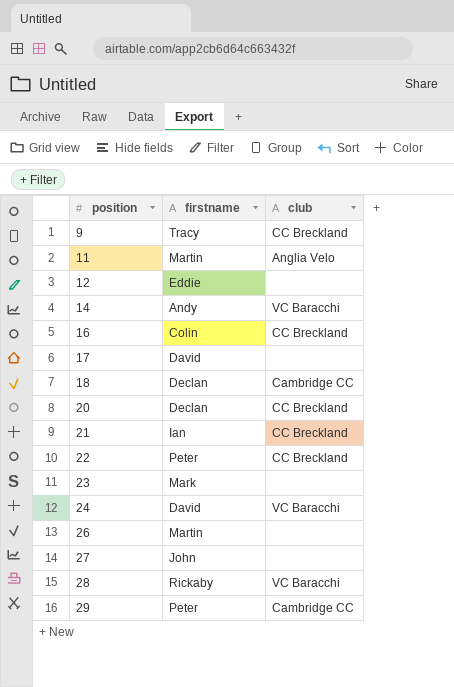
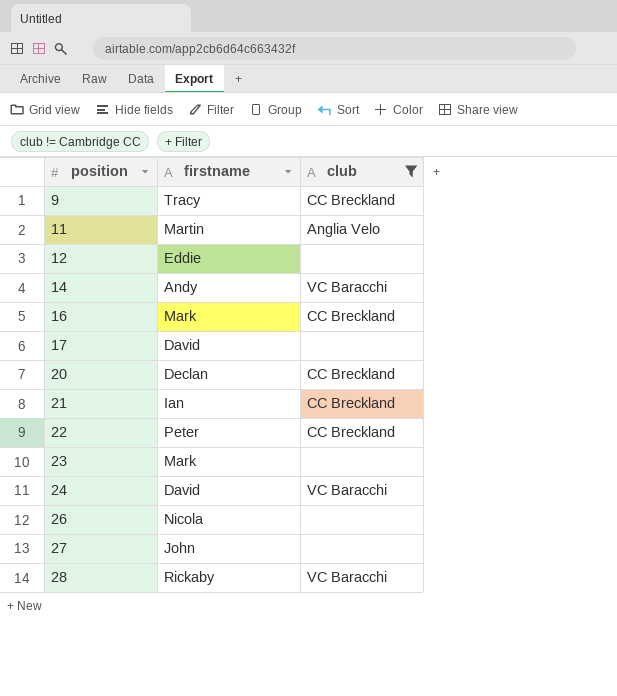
filter: none -> club != Cambridge CC
16 | firstname: Colin -> Mark
26 | firstname: Martin -> Nicola

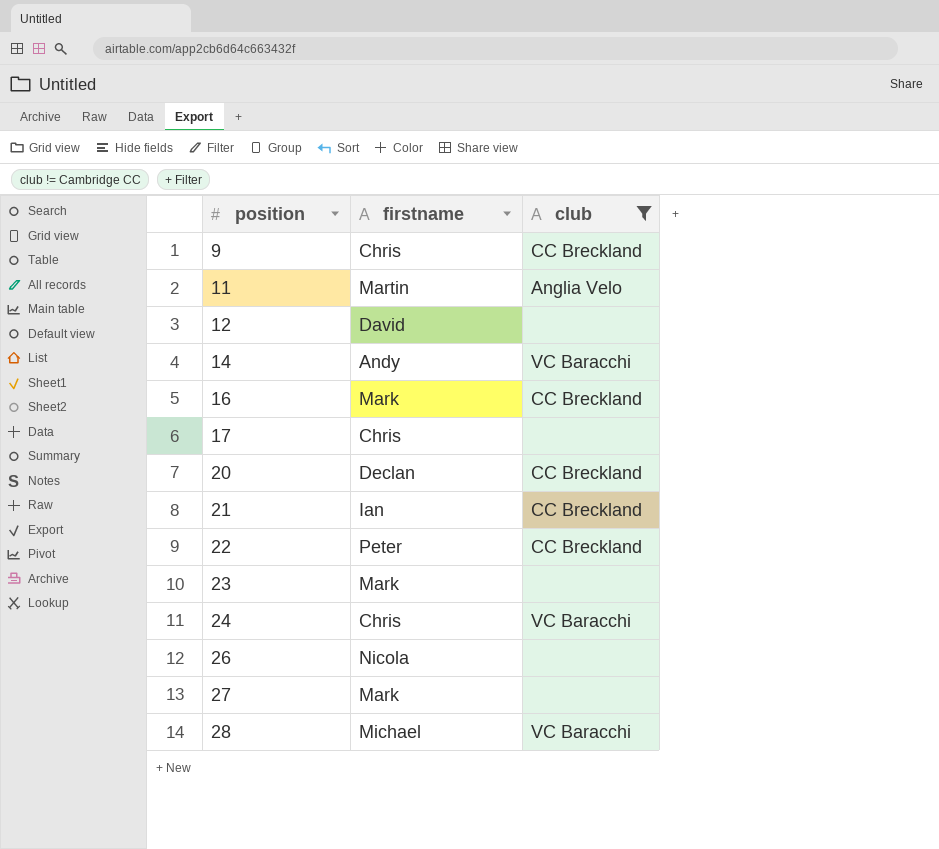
9 | firstname: Tracy -> Chris
12 | firstname: Eddie -> David
17 | firstname: David -> Chris
24 | firstname: David -> Chris
27 | firstname: John -> Mark
28 | firstname: Rickaby -> Michael

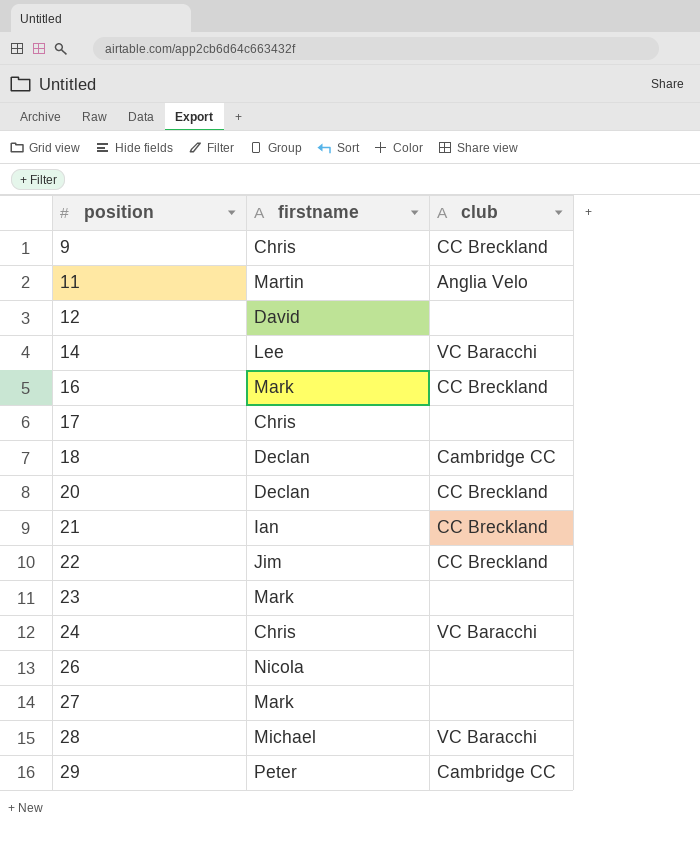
filter: club != Cambridge CC -> none
14 | firstname: Andy -> Lee
22 | firstname: Peter -> Jim

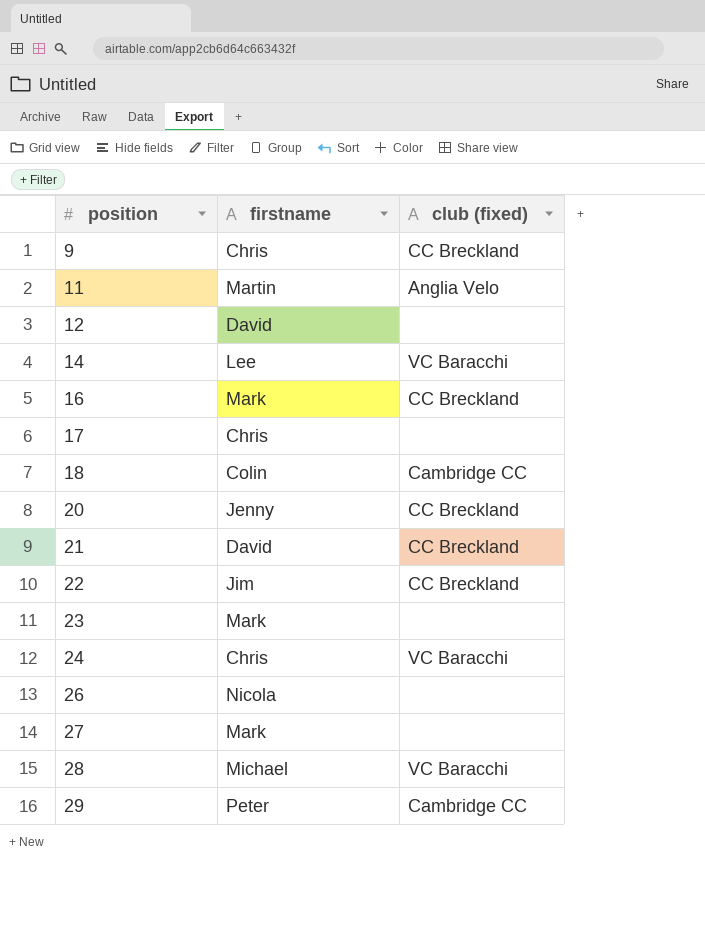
column name: club -> club (fixed)
18 | firstname: Declan -> Colin
20 | firstname: Declan -> Jenny
21 | firstname: Ian -> David

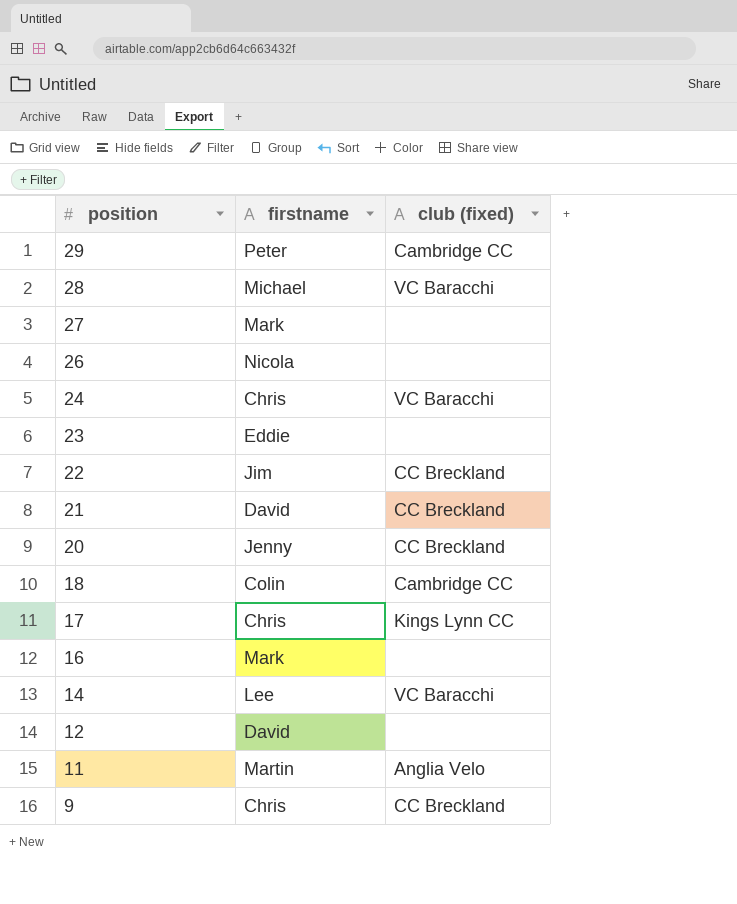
row order: position ascending -> position descending
23 | firstname: Mark -> Eddie
17 | club (fixed): none -> Kings Lynn CC
16 | club (fixed): CC Breckland -> none

